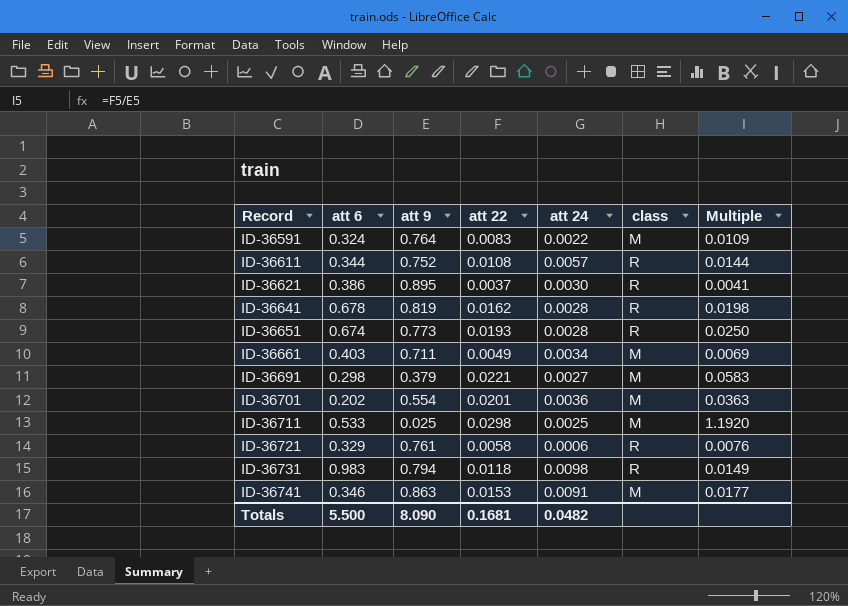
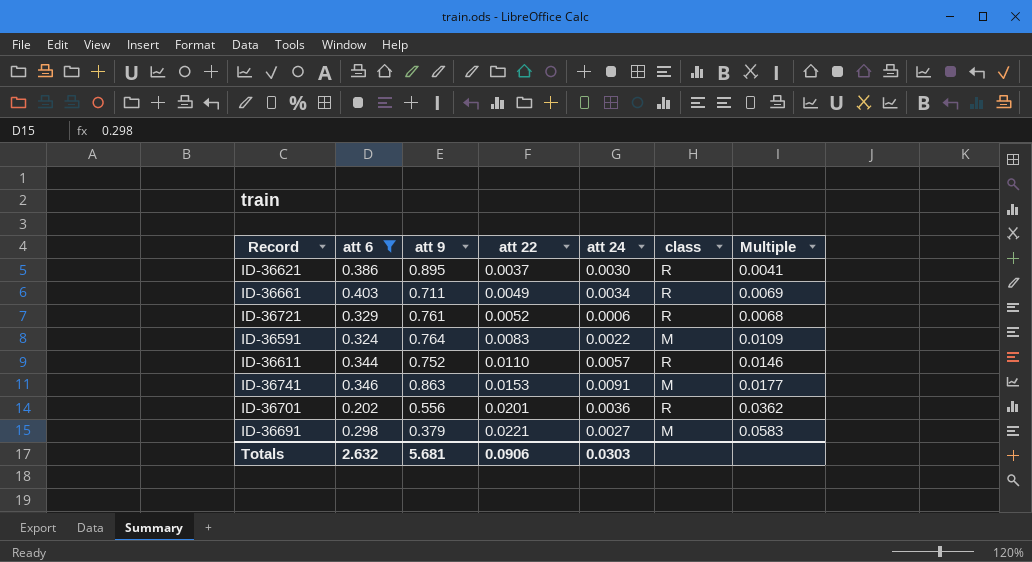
filter: none -> att 6 <= 0.403
row order: Record ascending -> att 22 ascending
ID-36661 | class: M -> R
ID-36721 | att 22: 0.0058 -> 0.0052
ID-36721 | Multiple: 0.0076 -> 0.0068
ID-36611 | att 22: 0.0108 -> 0.0110
ID-36611 | Multiple: 0.0144 -> 0.0146
ID-36701 | att 9: 0.554 -> 0.556
ID-36701 | class: M -> R
ID-36701 | Multiple: 0.0363 -> 0.0362
Totals | att 6: 5.500 -> 2.632
Totals | att 9: 8.090 -> 5.681
Totals | att 22: 0.1681 -> 0.0906
Totals | att 24: 0.0482 -> 0.0303

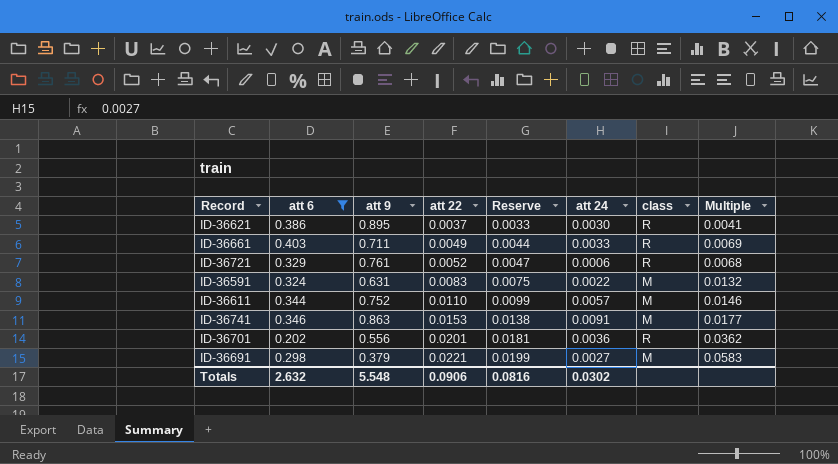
column Reserve | formula: none -> [att 22] * 0.9
ID-36661 | att 24: 0.0034 -> 0.0033
ID-36591 | att 9: 0.764 -> 0.631
ID-36591 | Multiple: 0.0109 -> 0.0132
ID-36611 | class: R -> M
Totals | att 9: 5.681 -> 5.548
Totals | att 24: 0.0303 -> 0.0302

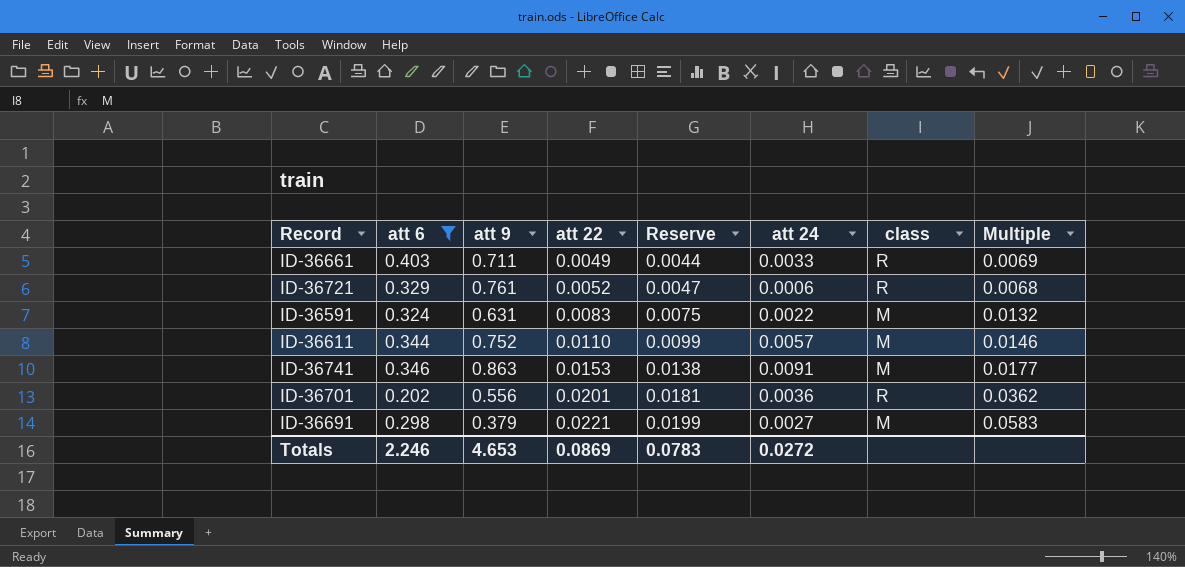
row ID-36621: 0.386 | 0.895 | 0.0037 | 0.0033 | 0.0030 | R | 0.0041 -> none
Totals | att 6: 2.632 -> 2.246
Totals | att 9: 5.548 -> 4.653
Totals | att 22: 0.0906 -> 0.0869
Totals | Reserve: 0.0816 -> 0.0783
Totals | att 24: 0.0302 -> 0.0272

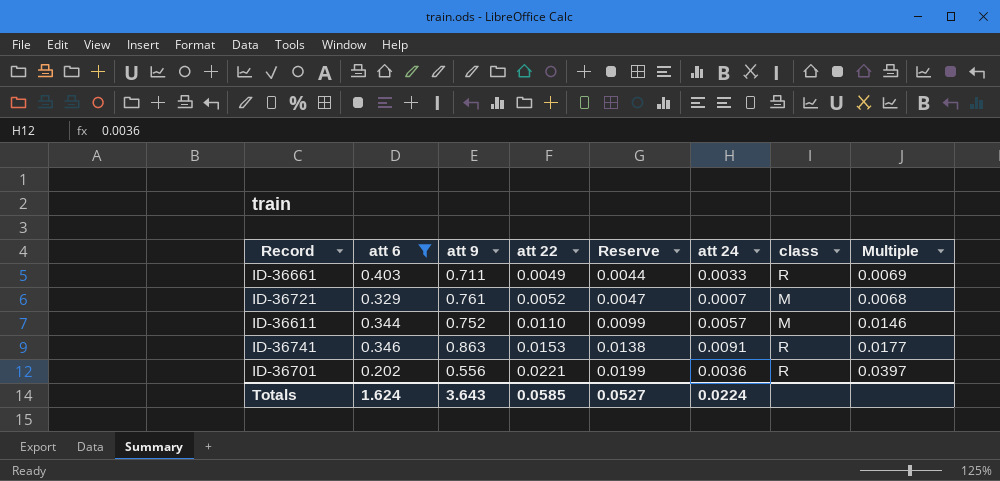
row ID-36591: 0.324 | 0.631 | 0.0083 | 0.0075 | 0.0022 | M | 0.0132 -> none
row ID-36691: 0.298 | 0.379 | 0.0221 | 0.0199 | 0.0027 | M | 0.0583 -> none
ID-36721 | att 24: 0.0006 -> 0.0007
ID-36721 | class: R -> M
ID-36741 | class: M -> R
ID-36701 | att 22: 0.0201 -> 0.0221
ID-36701 | Reserve: 0.0181 -> 0.0199
ID-36701 | Multiple: 0.0362 -> 0.0397
Totals | att 6: 2.246 -> 1.624
Totals | att 9: 4.653 -> 3.643
Totals | att 22: 0.0869 -> 0.0585
Totals | Reserve: 0.0783 -> 0.0527
Totals | att 24: 0.0272 -> 0.0224

